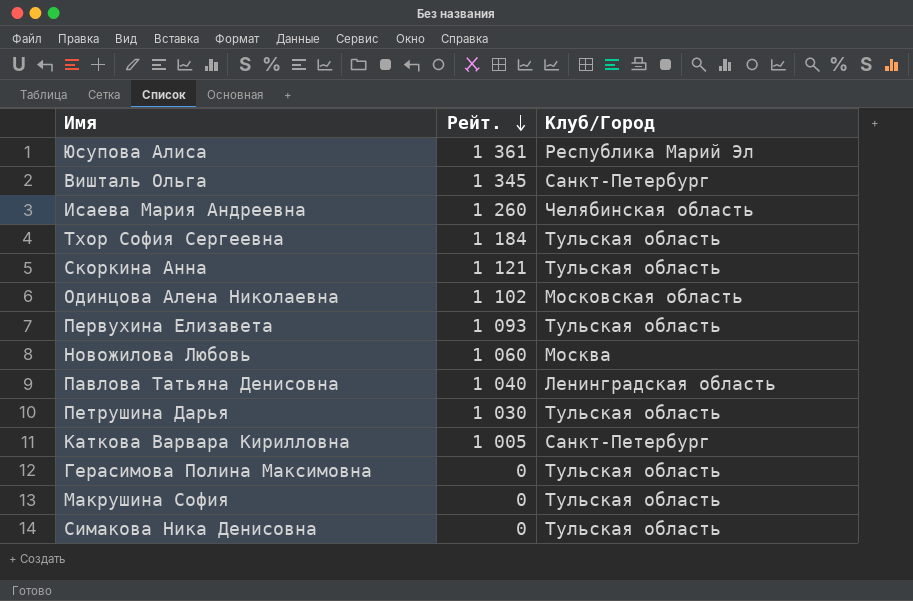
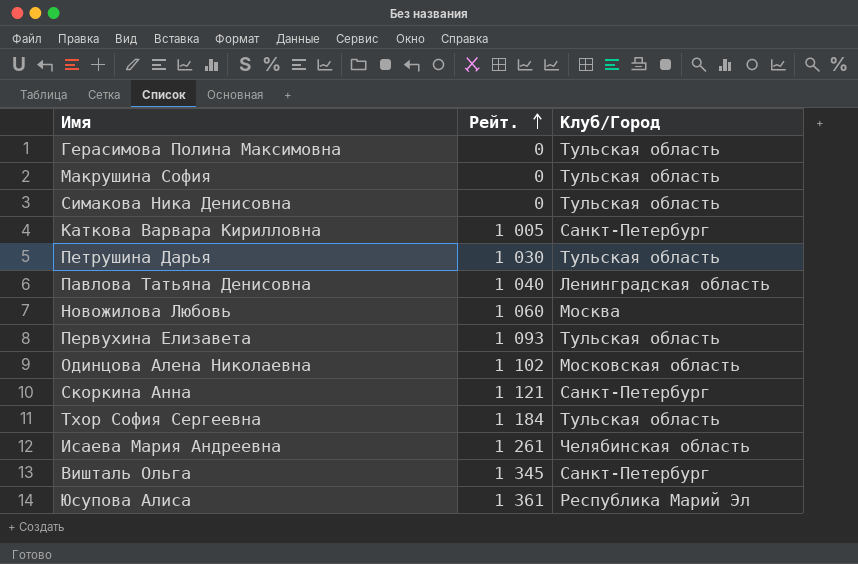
row order: Рейт. descending -> Рейт. ascending
Скоркина Анна | Клуб/Город: Тульская область -> Санкт-Петербург
Исаева Мария Андреевна | Рейт.: 1 260 -> 1 261

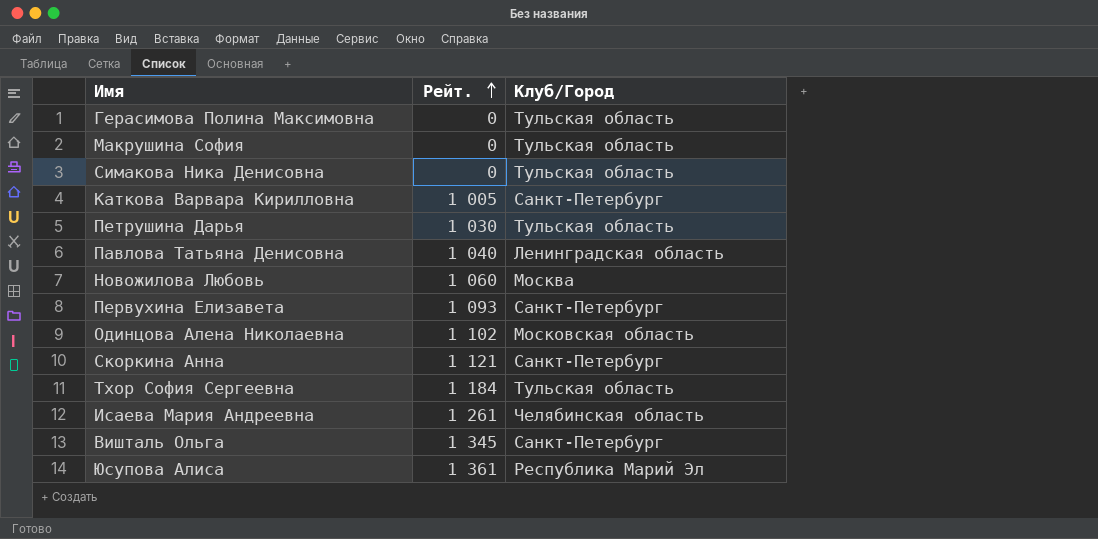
Первухина Елизавета | Клуб/Город: Тульская область -> Санкт-Петербург

